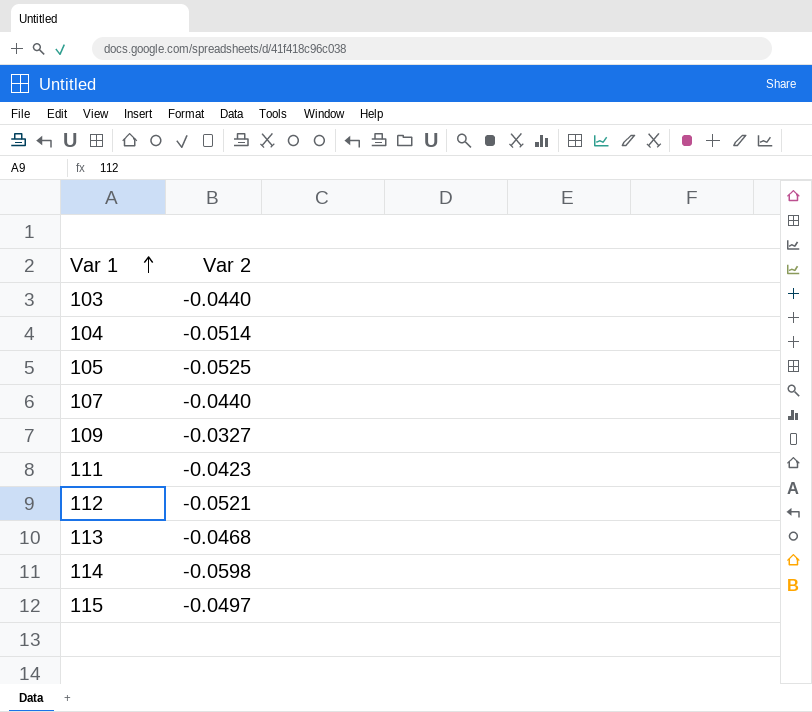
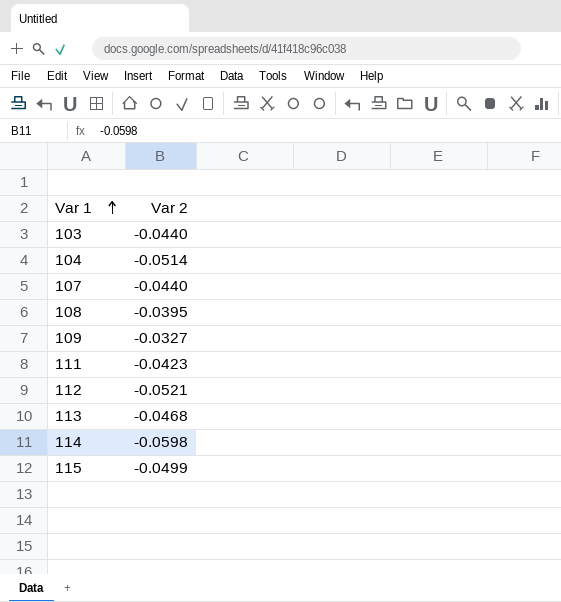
row 105: -0.0525 -> none
row 108: none -> -0.0395
115 | Var 2: -0.0497 -> -0.0499

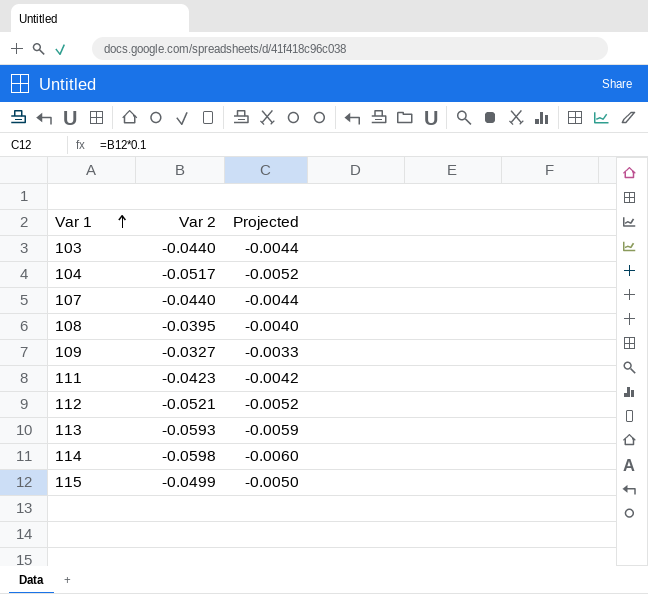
column Projected | formula: none -> [Var 2] * 0.1
104 | Var 2: -0.0514 -> -0.0517
113 | Var 2: -0.0468 -> -0.0593

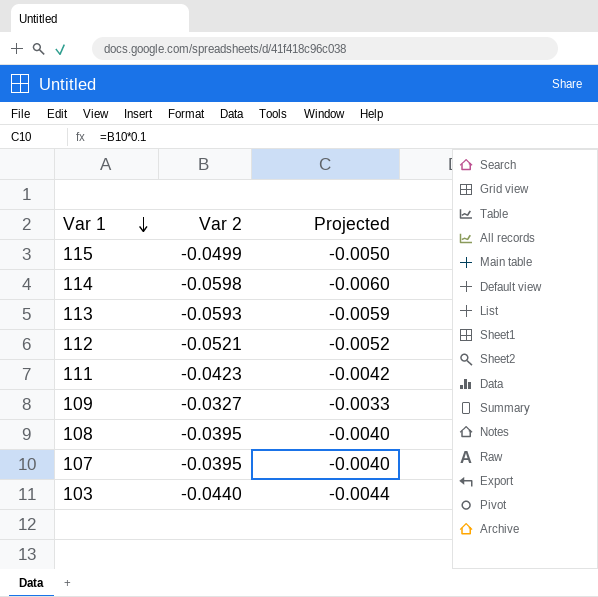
row order: Var 1 ascending -> Var 1 descending
row 104: -0.0517 | -0.0052 -> none
107 | Var 2: -0.0440 -> -0.0395
107 | Projected: -0.0044 -> -0.0040

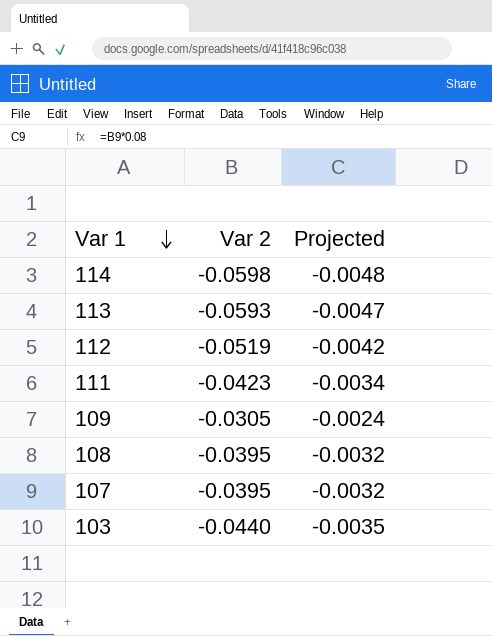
column Projected | formula: [Var 2] * 0.1 -> [Var 2] * 0.08
row 115: -0.0499 | -0.0050 -> none
112 | Var 2: -0.0521 -> -0.0519
109 | Var 2: -0.0327 -> -0.0305

